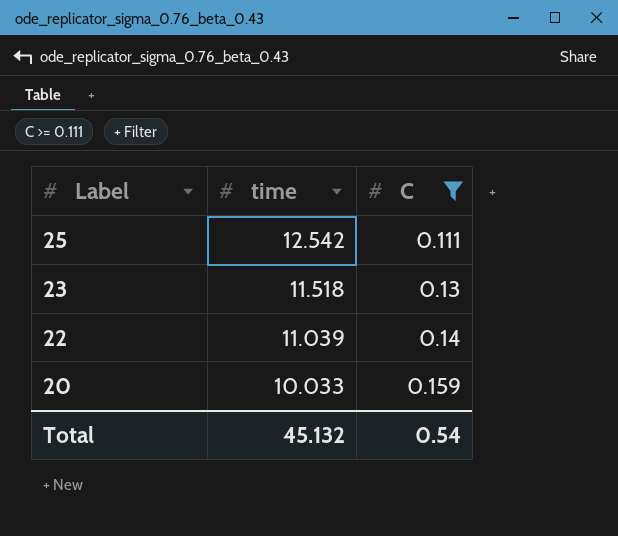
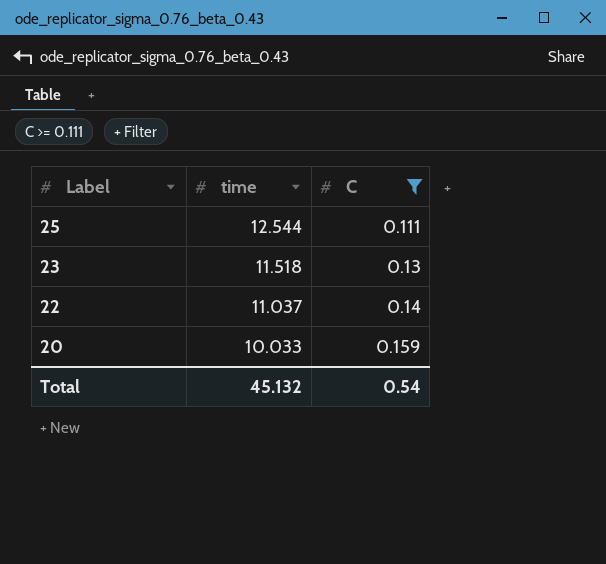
25 | time: 12.542 -> 12.544
22 | time: 11.039 -> 11.037

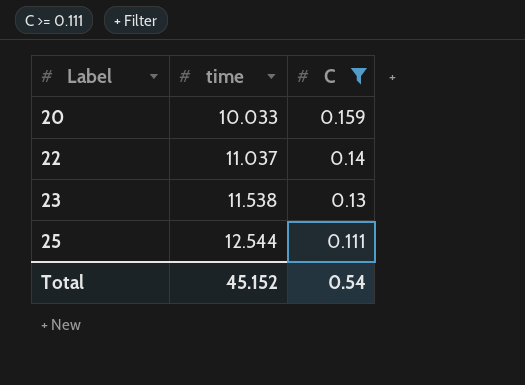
row order: Label descending -> Label ascending
23 | time: 11.518 -> 11.538
Total | time: 45.132 -> 45.152

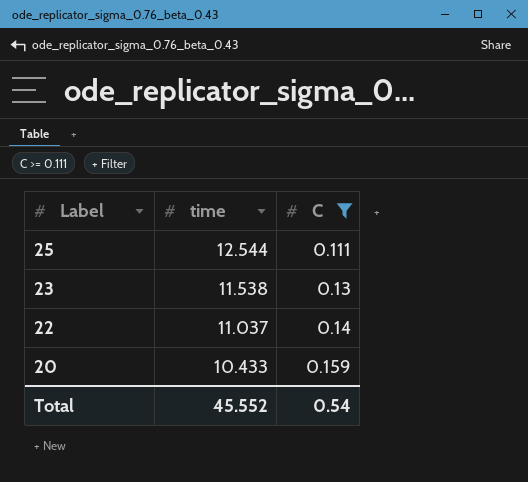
row order: Label ascending -> Label descending
20 | time: 10.033 -> 10.433
Total | time: 45.152 -> 45.552

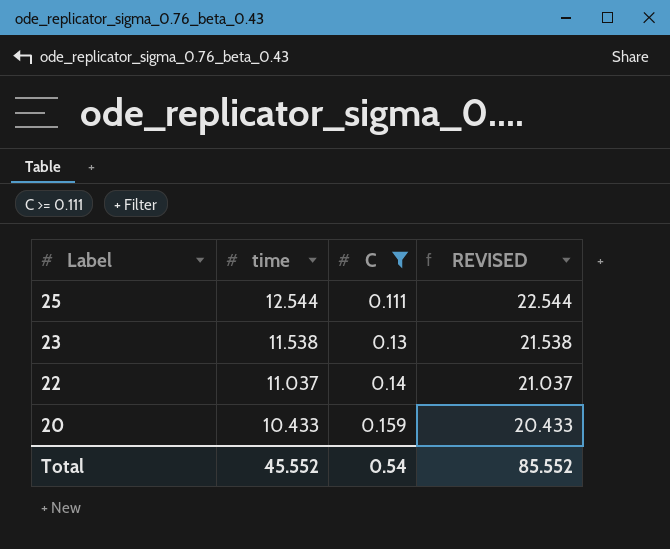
column REVISED | formula: none -> [time] + 10

